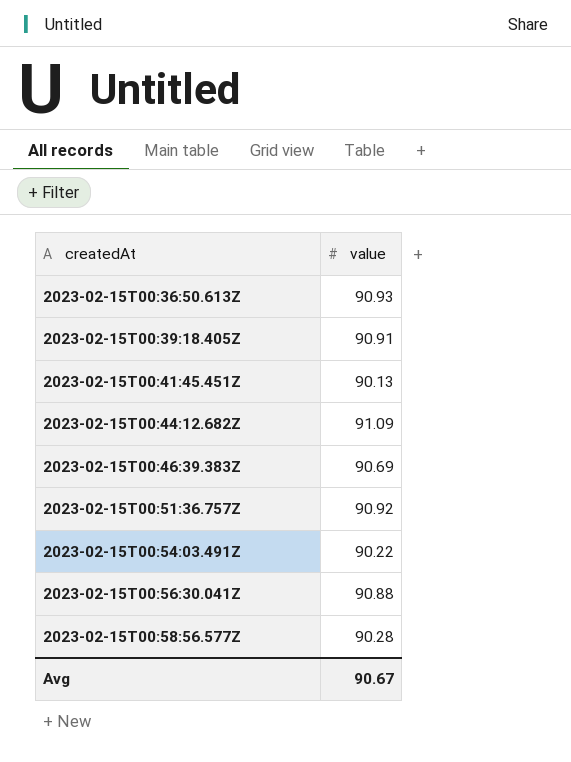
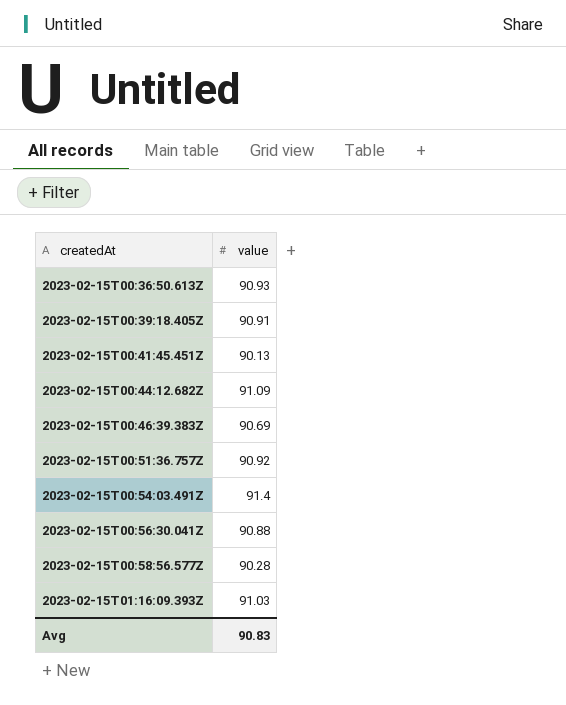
2023-02-15T00:54:03.491Z | value: 90.22 -> 91.4
row 2023-02-15T01:16:09.393Z: none -> 91.03
Avg | value: 90.67 -> 90.83

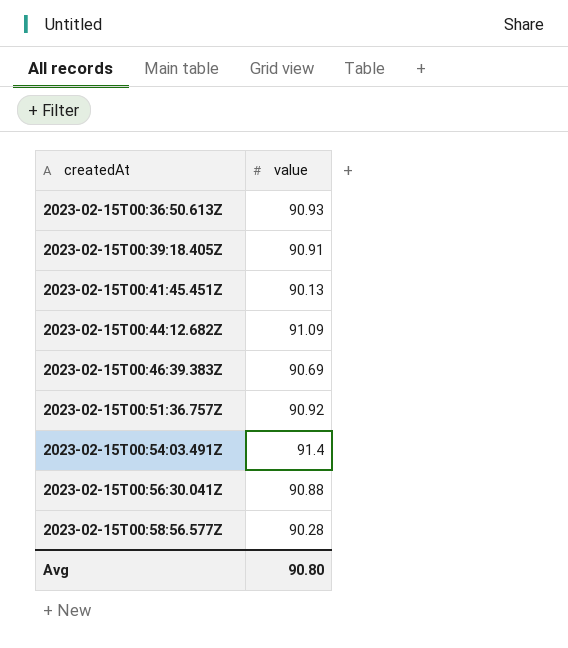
row 2023-02-15T01:16:09.393Z: 91.03 -> none
Avg | value: 90.83 -> 90.80

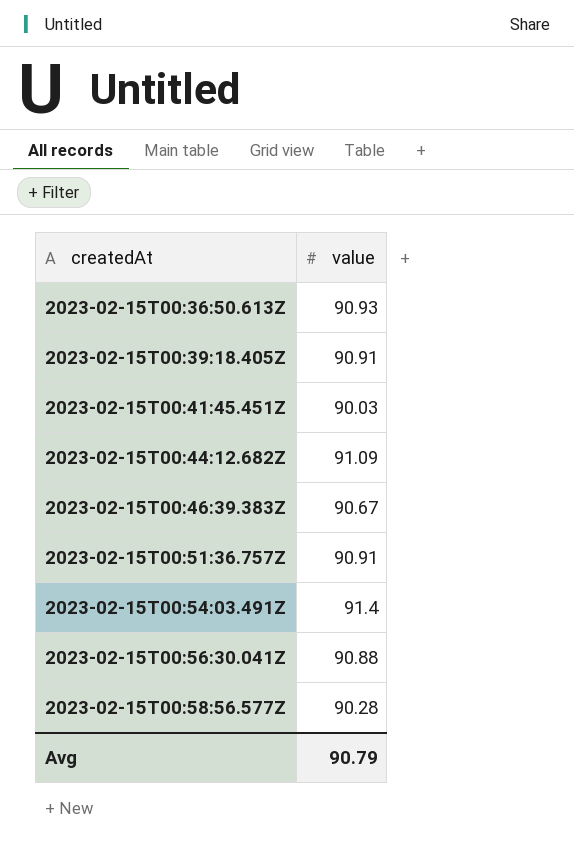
2023-02-15T00:41:45.451Z | value: 90.13 -> 90.03
2023-02-15T00:46:39.383Z | value: 90.69 -> 90.67
2023-02-15T00:51:36.757Z | value: 90.92 -> 90.91
Avg | value: 90.80 -> 90.79

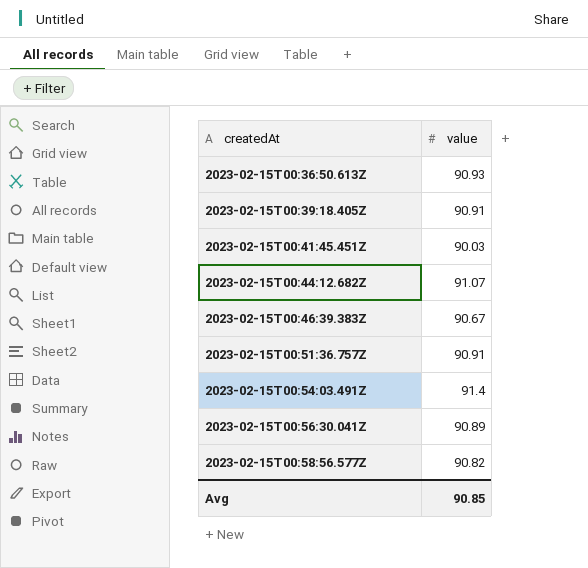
2023-02-15T00:44:12.682Z | value: 91.09 -> 91.07
2023-02-15T00:56:30.041Z | value: 90.88 -> 90.89
2023-02-15T00:58:56.577Z | value: 90.28 -> 90.82
Avg | value: 90.79 -> 90.85

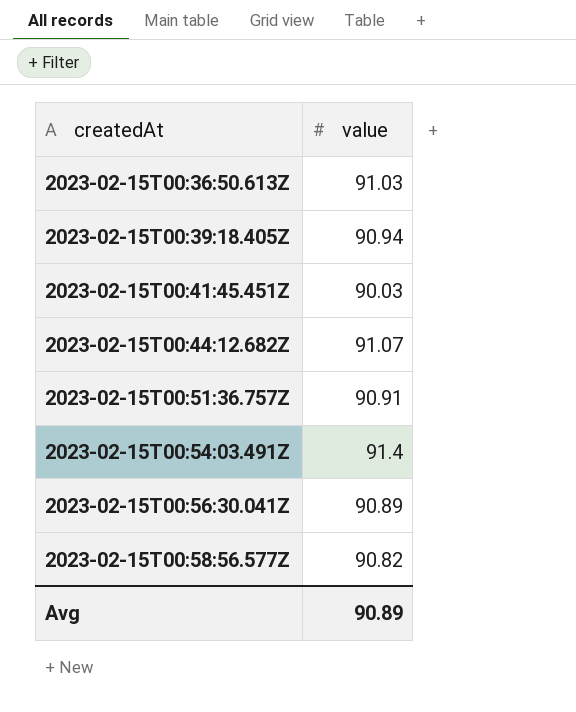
row 2023-02-15T00:46:39.383Z: 90.67 -> none
2023-02-15T00:36:50.613Z | value: 90.93 -> 91.03
2023-02-15T00:39:18.405Z | value: 90.91 -> 90.94
Avg | value: 90.85 -> 90.89

